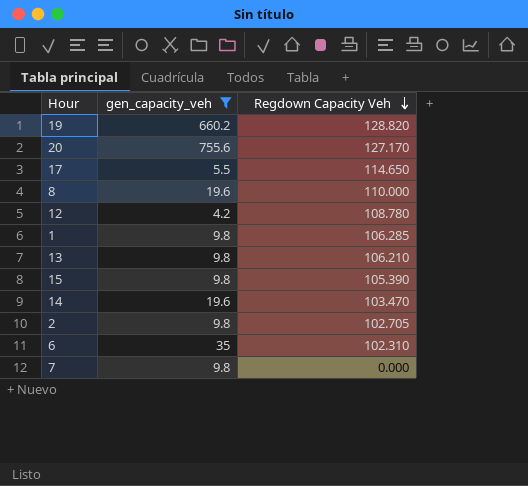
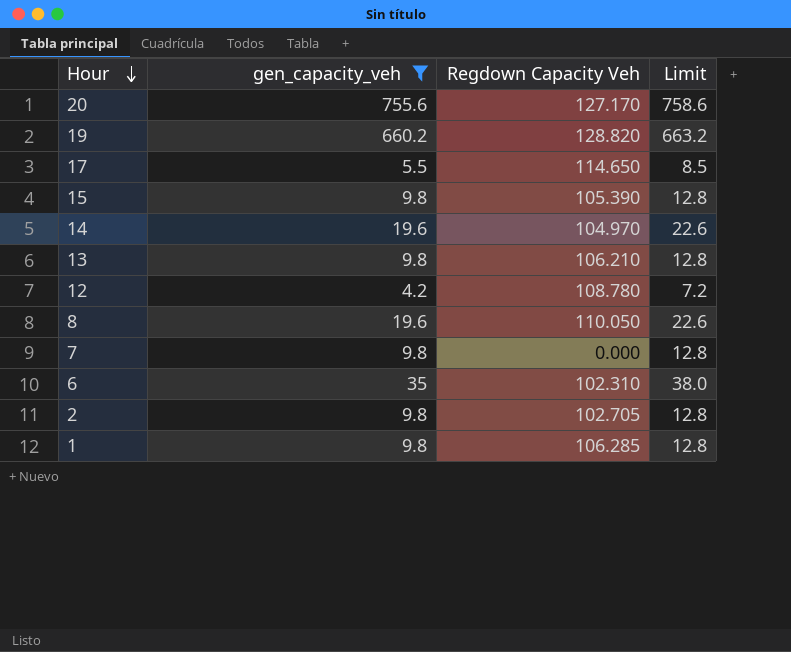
row order: Regdown Capacity Veh descending -> Hour descending
column Limit | formula: none -> [gen_capacity_veh] + 3
14 | Regdown Capacity Veh: 103.470 -> 104.970
8 | Regdown Capacity Veh: 110.000 -> 110.050

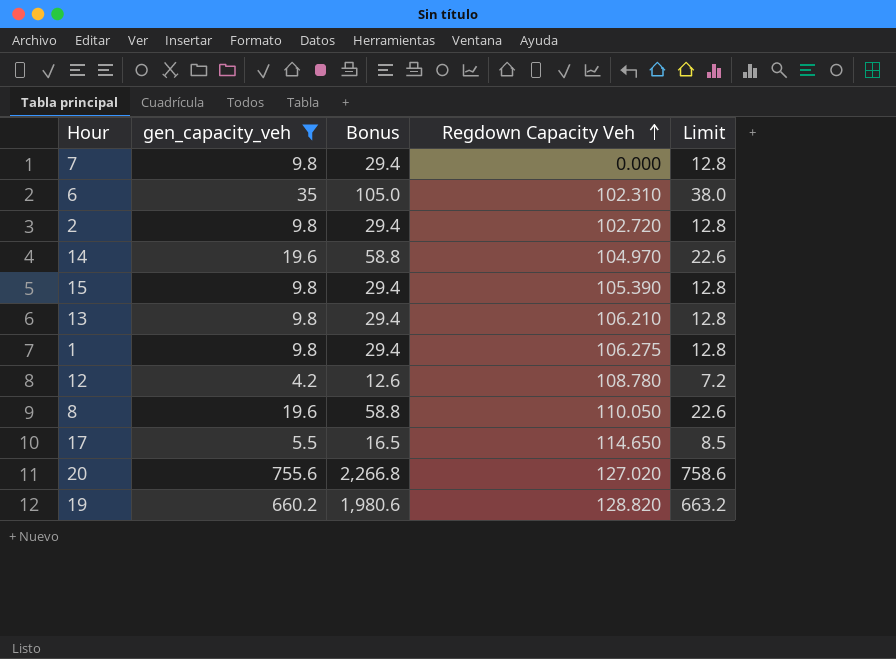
row order: Hour descending -> Regdown Capacity Veh ascending
column Bonus | formula: none -> [gen_capacity_veh] * 3
2 | Regdown Capacity Veh: 102.705 -> 102.720
1 | Regdown Capacity Veh: 106.285 -> 106.275
20 | Regdown Capacity Veh: 127.170 -> 127.020

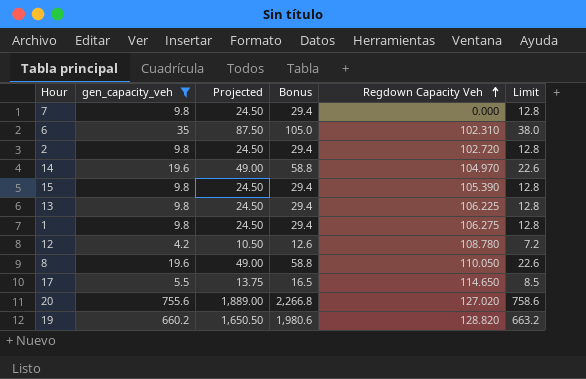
column Projected | formula: none -> [gen_capacity_veh] * 2.5
13 | Regdown Capacity Veh: 106.210 -> 106.225

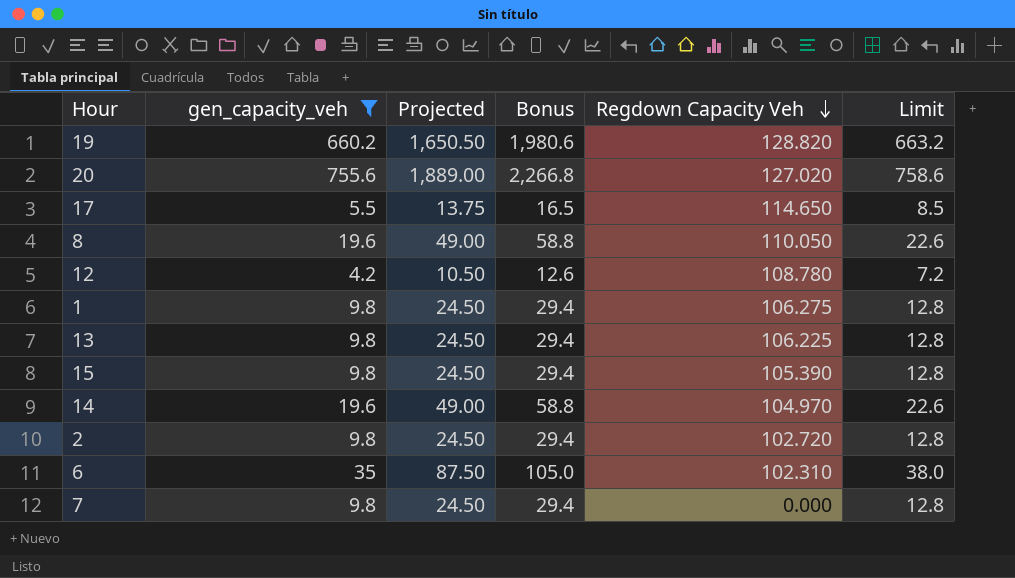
row order: Regdown Capacity Veh ascending -> Regdown Capacity Veh descending

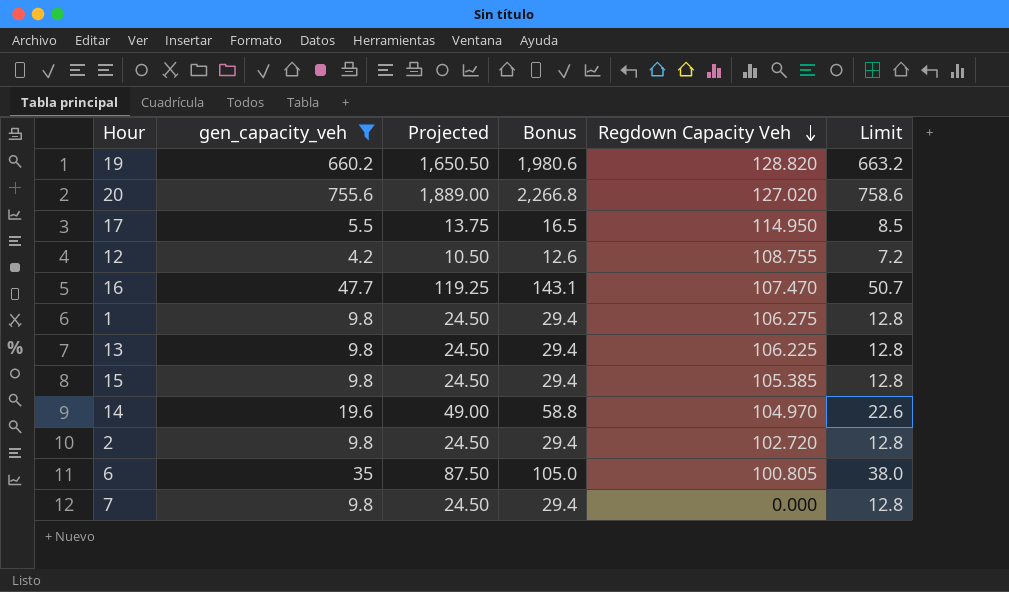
row 8: 19.6 | 49.00 | 58.8 | 110.050 | 22.6 -> none
17 | Regdown Capacity Veh: 114.650 -> 114.950
12 | Regdown Capacity Veh: 108.780 -> 108.755
row 16: none -> 47.7 | 119.25 | 143.1 | 107.470 | 50.7
15 | Regdown Capacity Veh: 105.390 -> 105.385
6 | Regdown Capacity Veh: 102.310 -> 100.805

